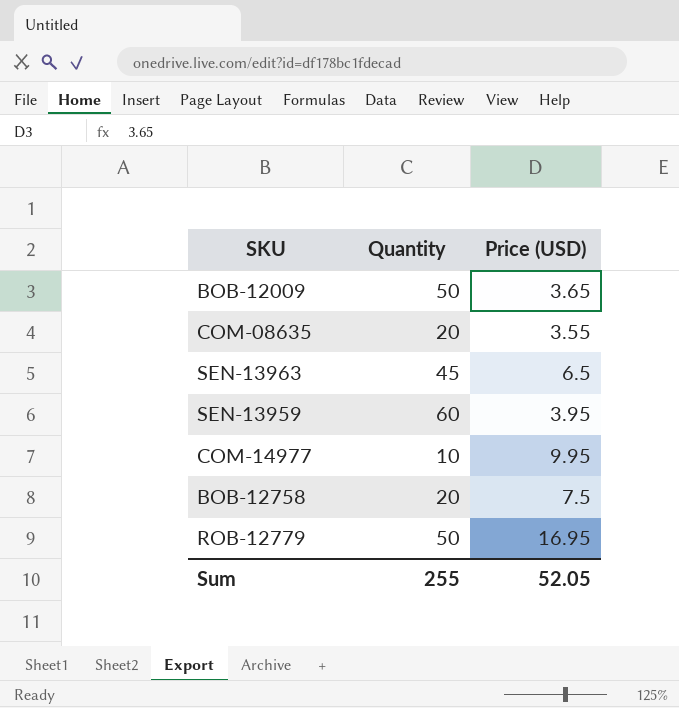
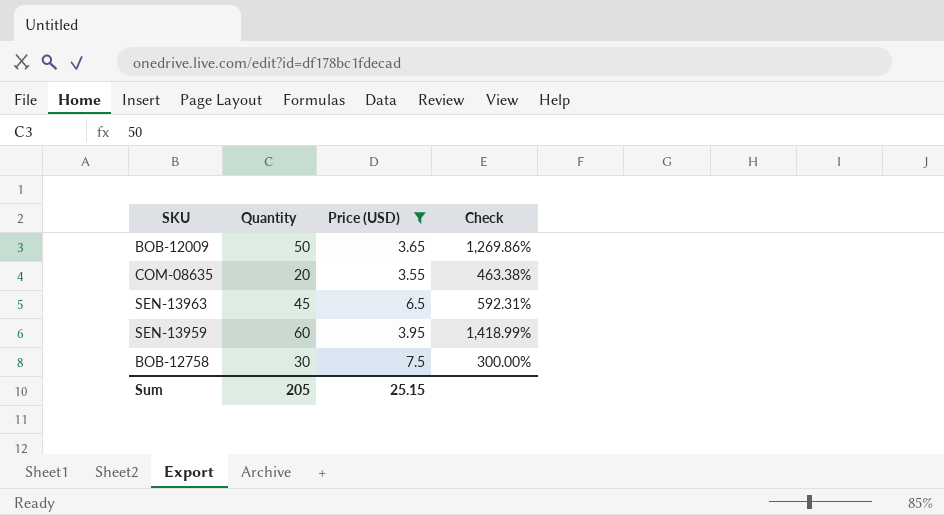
filter: none -> Price (USD) <= 7.5
column Check | formula: none -> ([Quantity] - [Price (USD)]) / [Price (USD)]
BOB-12758 | Quantity: 20 -> 30
Sum | Quantity: 255 -> 205
Sum | Price (USD): 52.05 -> 25.15

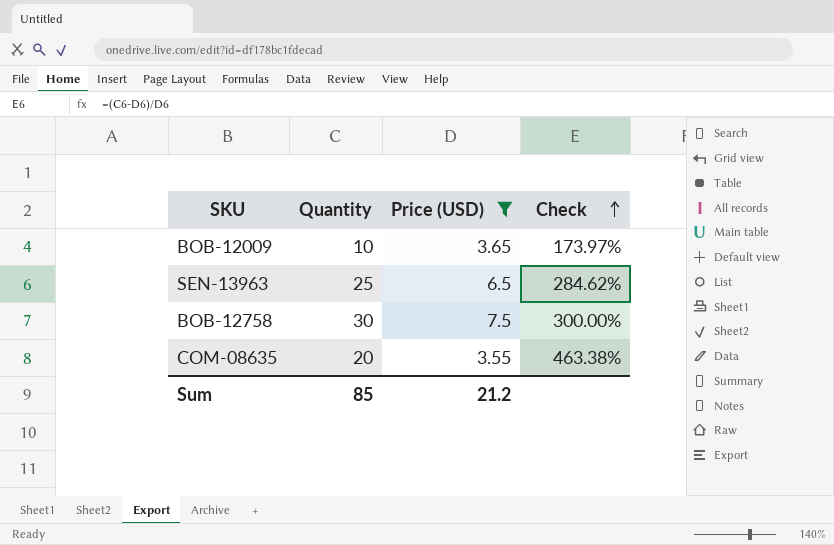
row order: none -> Check ascending
row SEN-13959: 60 | 3.95 | 1,418.99% -> none
BOB-12009 | Quantity: 50 -> 10
BOB-12009 | Check: 1,269.86% -> 173.97%
SEN-13963 | Quantity: 45 -> 25
SEN-13963 | Check: 592.31% -> 284.62%
Sum | Quantity: 205 -> 85
Sum | Price (USD): 25.15 -> 21.2

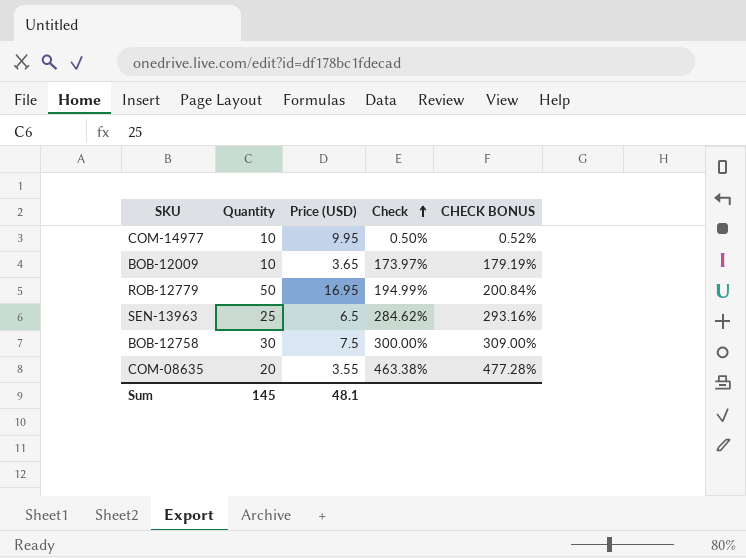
filter: Price (USD) <= 7.5 -> none
column CHECK BONUS | formula: none -> [Check] * 1.03
Sum | Quantity: 85 -> 145
Sum | Price (USD): 21.2 -> 48.1

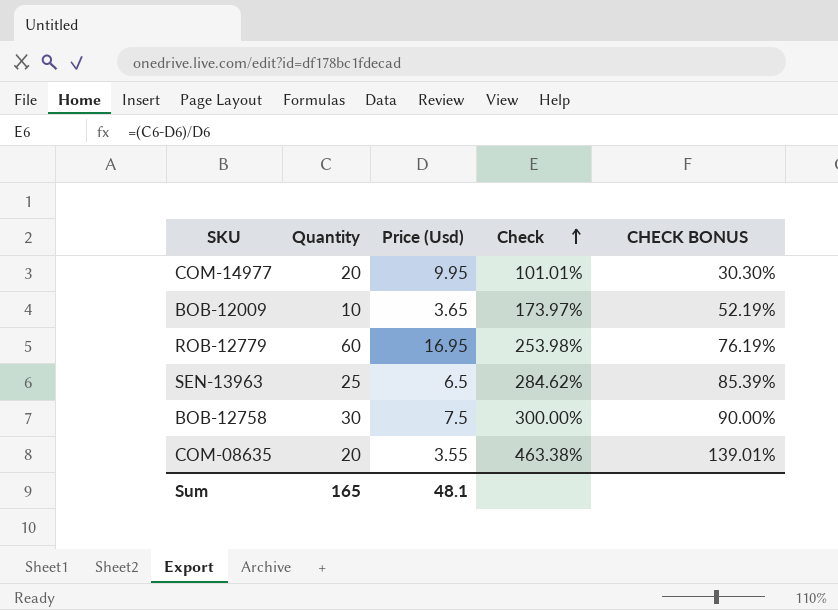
column name: Price (USD) -> Price (Usd)
column CHECK BONUS | formula: [Check] * 1.03 -> [Check] * 0.3
COM-14977 | Quantity: 10 -> 20
COM-14977 | Check: 0.50% -> 101.01%
ROB-12779 | Quantity: 50 -> 60
ROB-12779 | Check: 194.99% -> 253.98%
Sum | Quantity: 145 -> 165

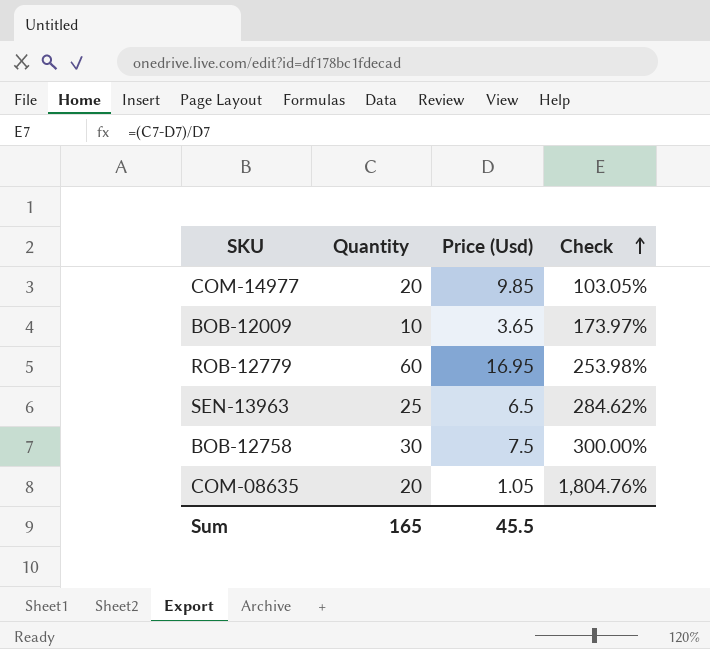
column CHECK BONUS | formula: [Check] * 0.3 -> none
COM-14977 | Price (Usd): 9.95 -> 9.85
COM-14977 | Check: 101.01% -> 103.05%
COM-08635 | Price (Usd): 3.55 -> 1.05
COM-08635 | Check: 463.38% -> 1,804.76%
Sum | Price (Usd): 48.1 -> 45.5

